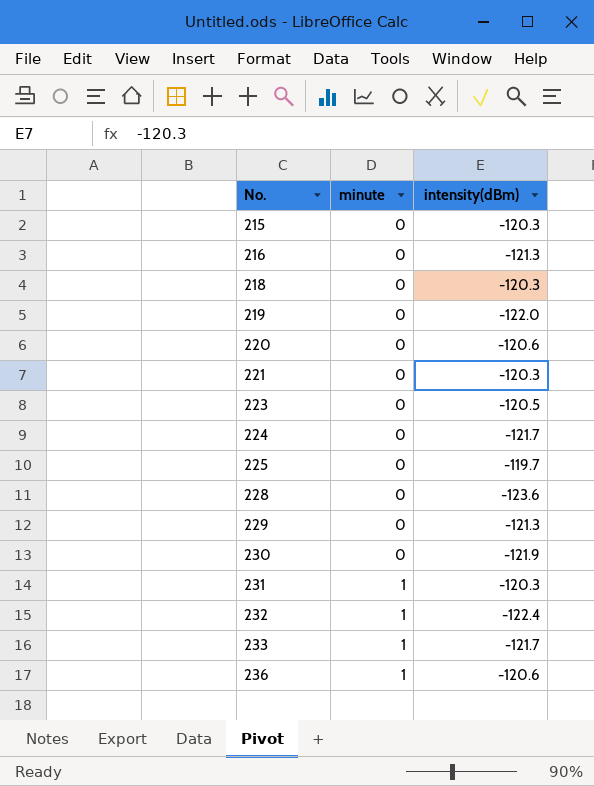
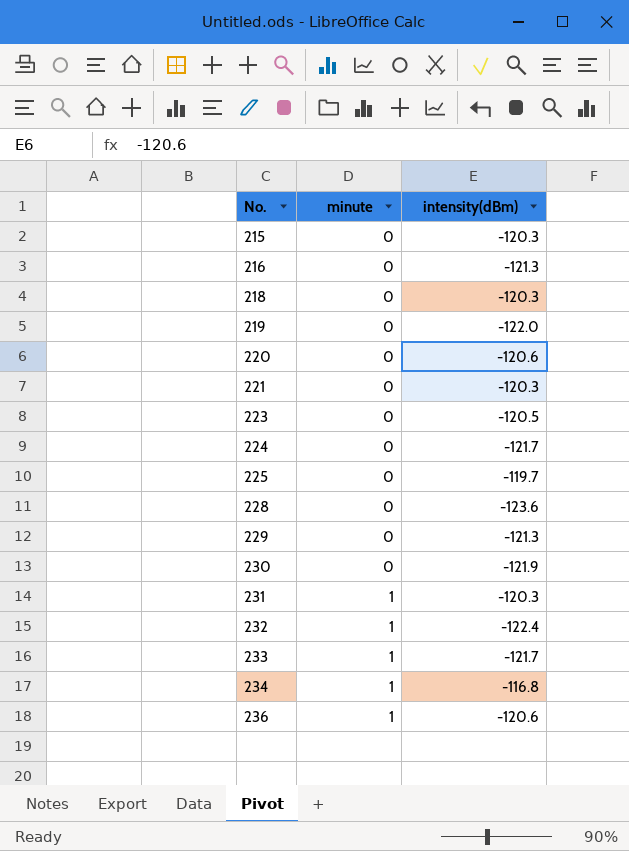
row 234: none -> 1 | -116.8

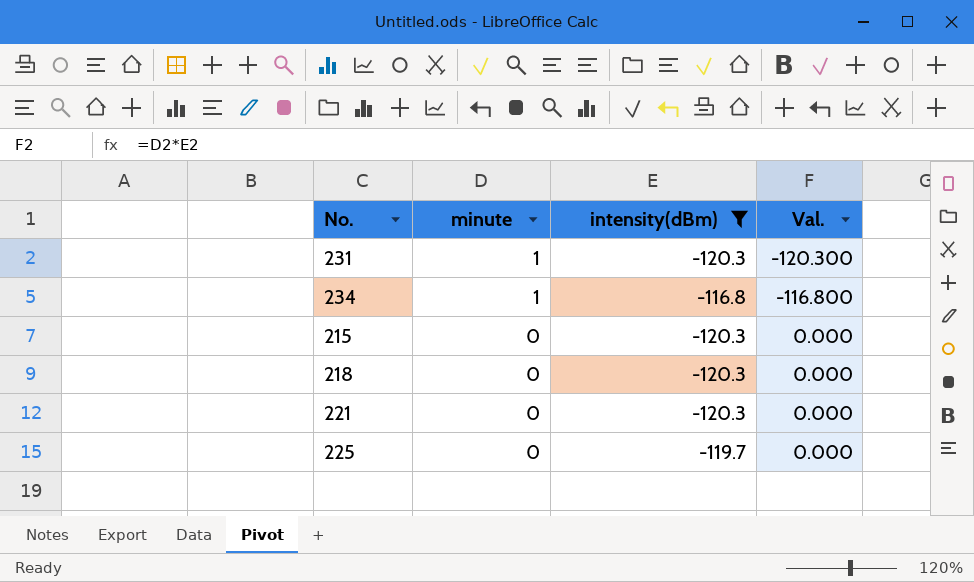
filter: none -> intensity(dBm) >= -120.3
row order: No. ascending -> minute descending
column Val. | formula: none -> [minute] * [intensity(dBm)]

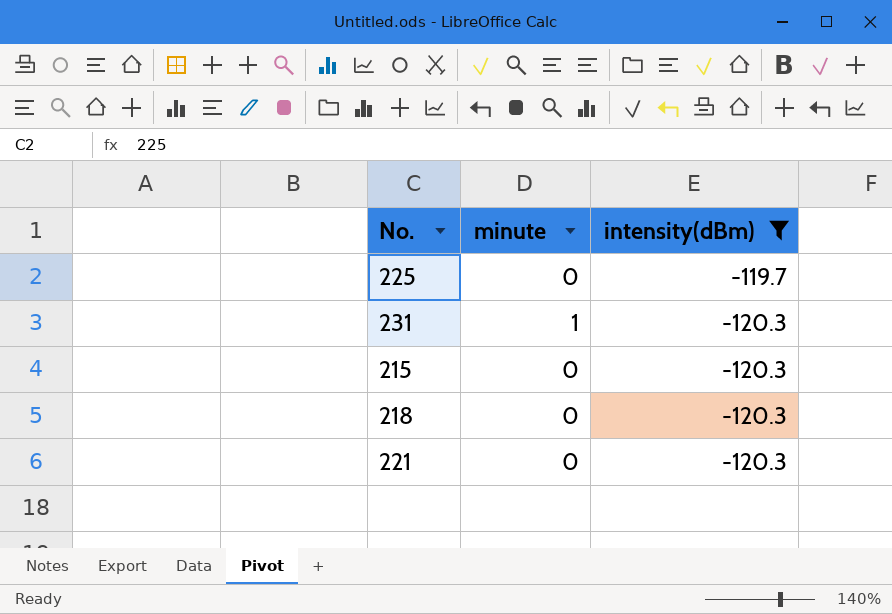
row order: minute descending -> intensity(dBm) descending
column Val. | formula: [minute] * [intensity(dBm)] -> none
row 234: 1 | -116.8 | -116.800 -> none

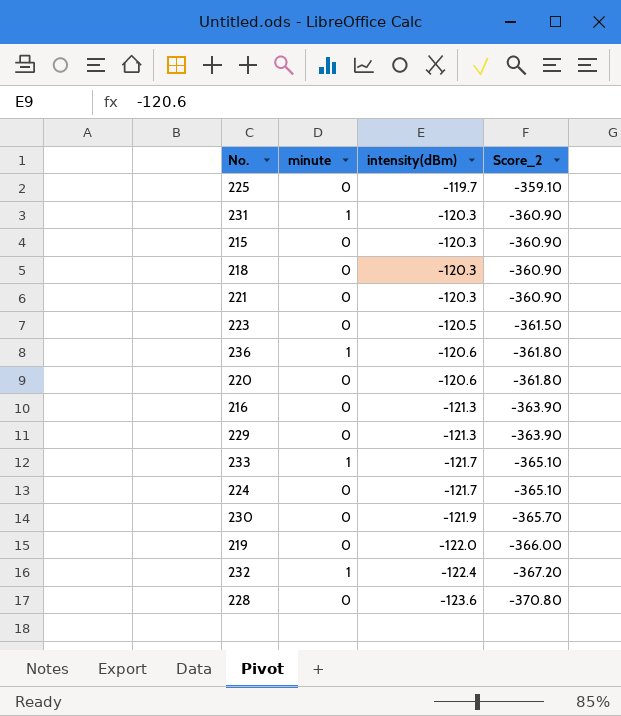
filter: intensity(dBm) >= -120.3 -> none
column Score_2 | formula: none -> [intensity(dBm)] * 3

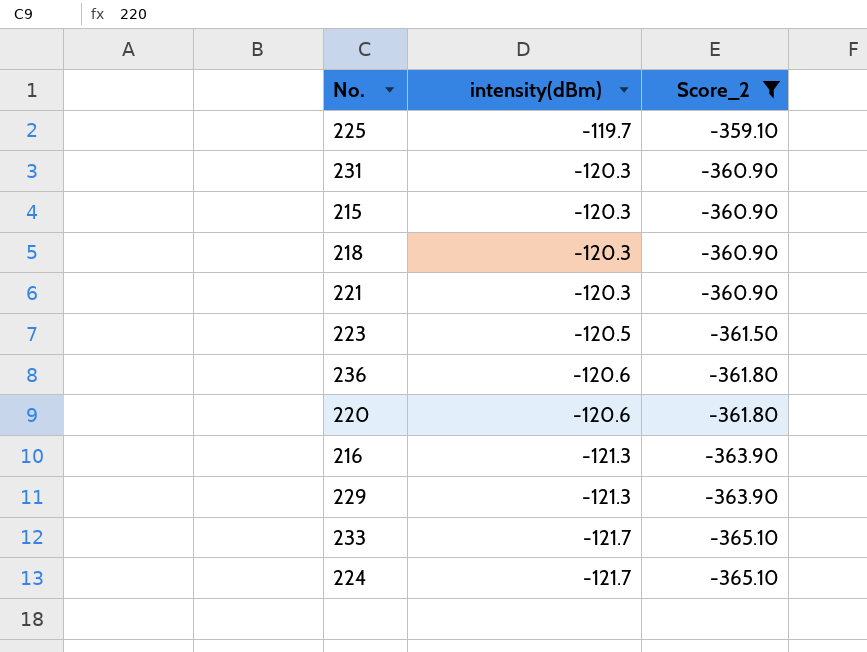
filter: none -> Score_2 >= -365.10
column minute | position: 2 -> none

